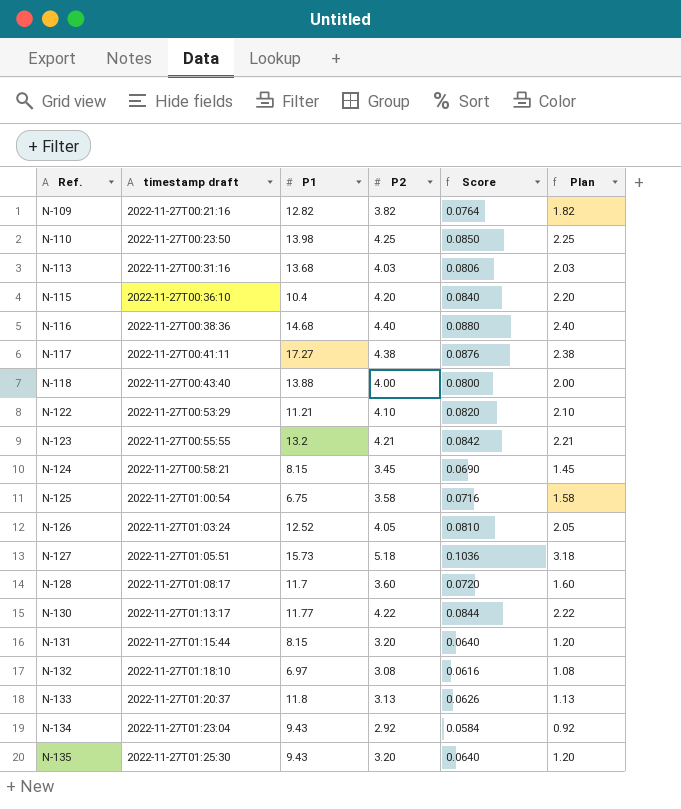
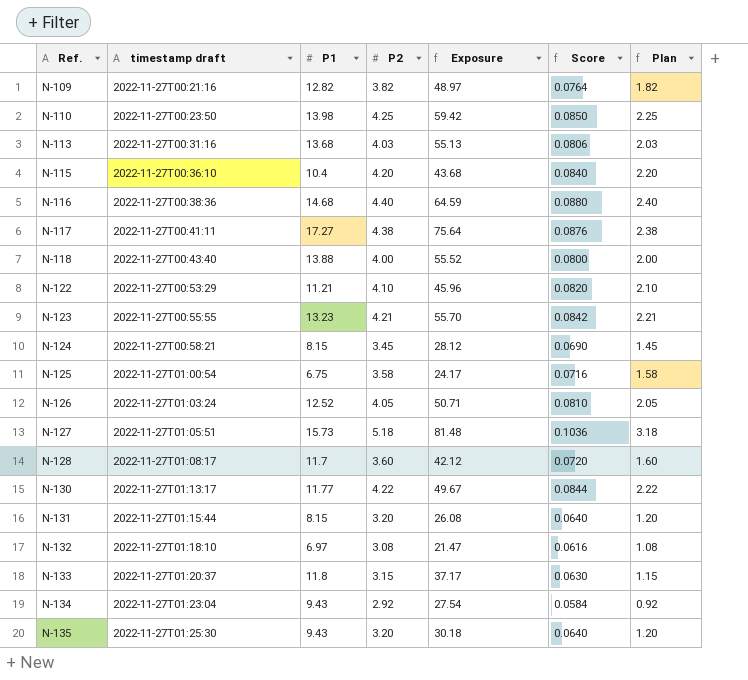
column Exposure | formula: none -> [P1] * [P2]
N-123 | P1: 13.2 -> 13.23
N-133 | P2: 3.13 -> 3.15
N-133 | Score: 0.0626 -> 0.0630
N-133 | Plan: 1.13 -> 1.15

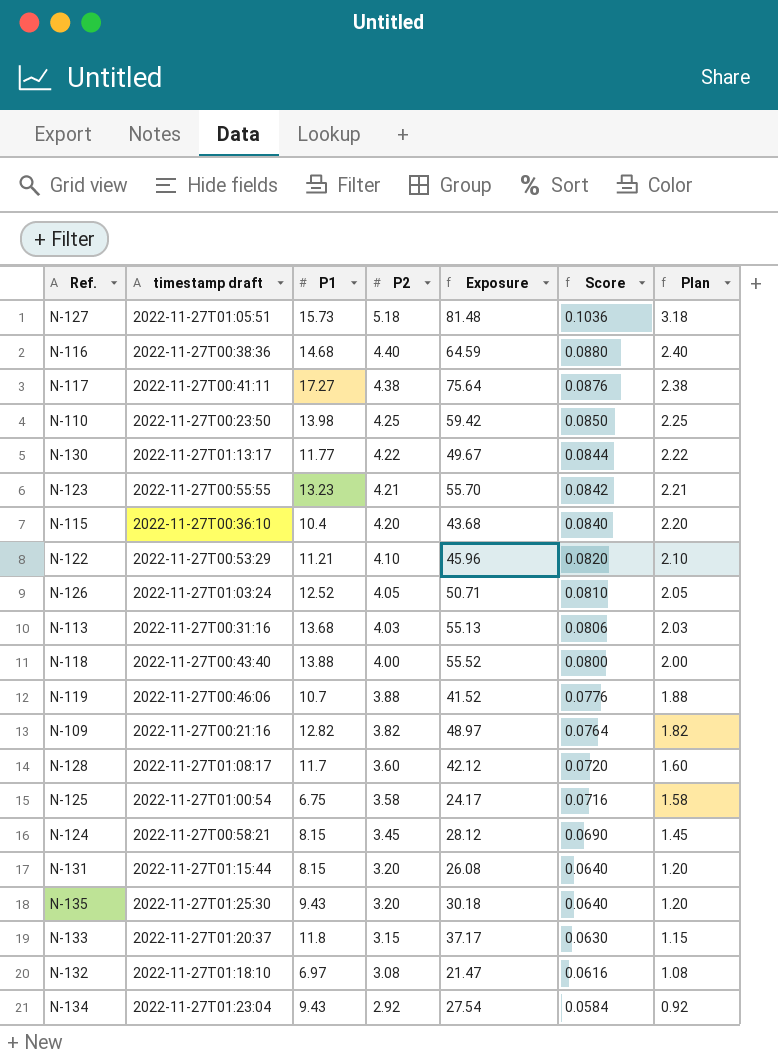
row order: Ref. ascending -> P2 descending
row N-119: none -> 2022-11-27T00:46:06 | 10.7 | 3.88 | 41.52 | 0.0776 | 1.88

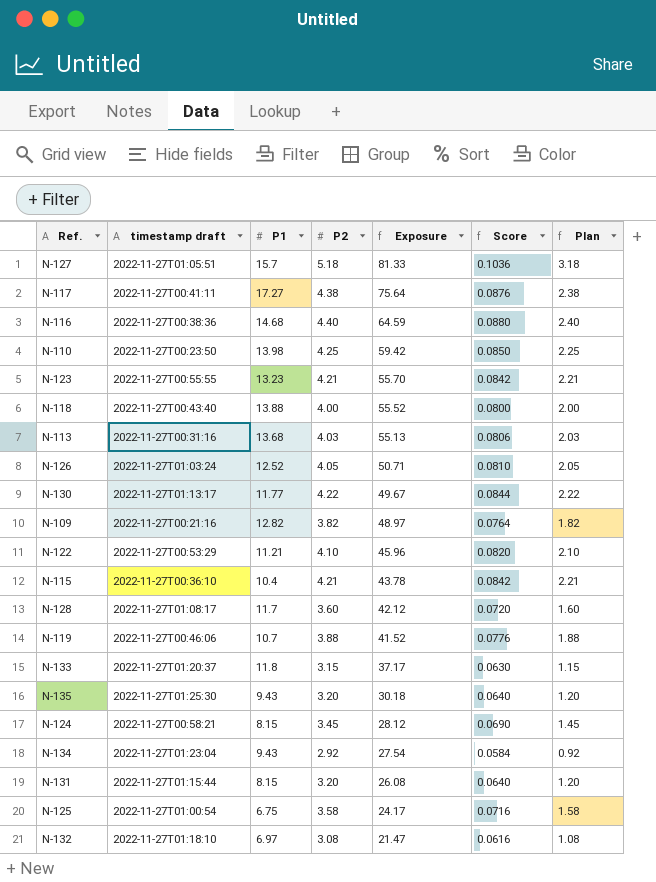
row order: P2 descending -> Exposure descending
N-127 | P1: 15.73 -> 15.7
N-127 | Exposure: 81.48 -> 81.33
N-115 | P2: 4.20 -> 4.21
N-115 | Exposure: 43.68 -> 43.78
N-115 | Score: 0.0840 -> 0.0842
N-115 | Plan: 2.20 -> 2.21

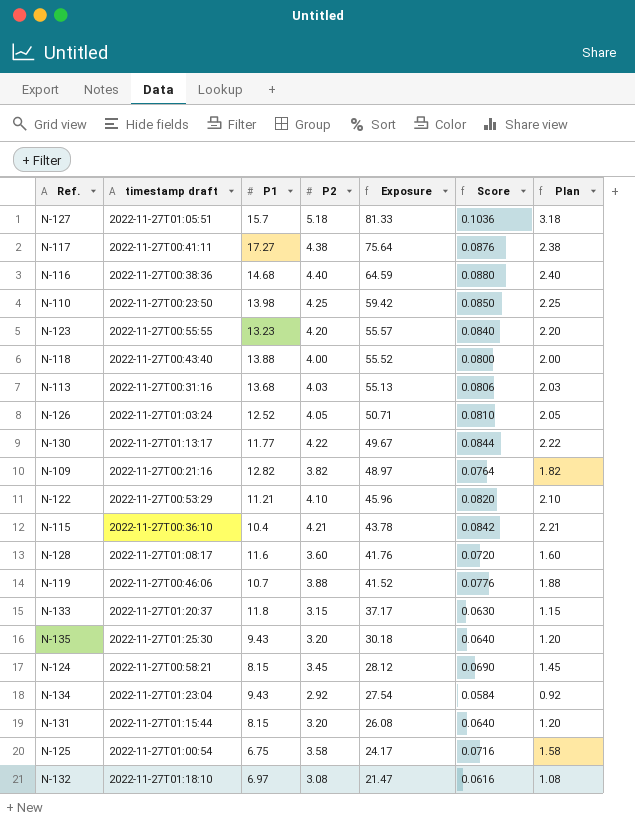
N-123 | P2: 4.21 -> 4.20
N-123 | Exposure: 55.70 -> 55.57
N-123 | Score: 0.0842 -> 0.0840
N-123 | Plan: 2.21 -> 2.20
N-128 | P1: 11.7 -> 11.6
N-128 | Exposure: 42.12 -> 41.76

